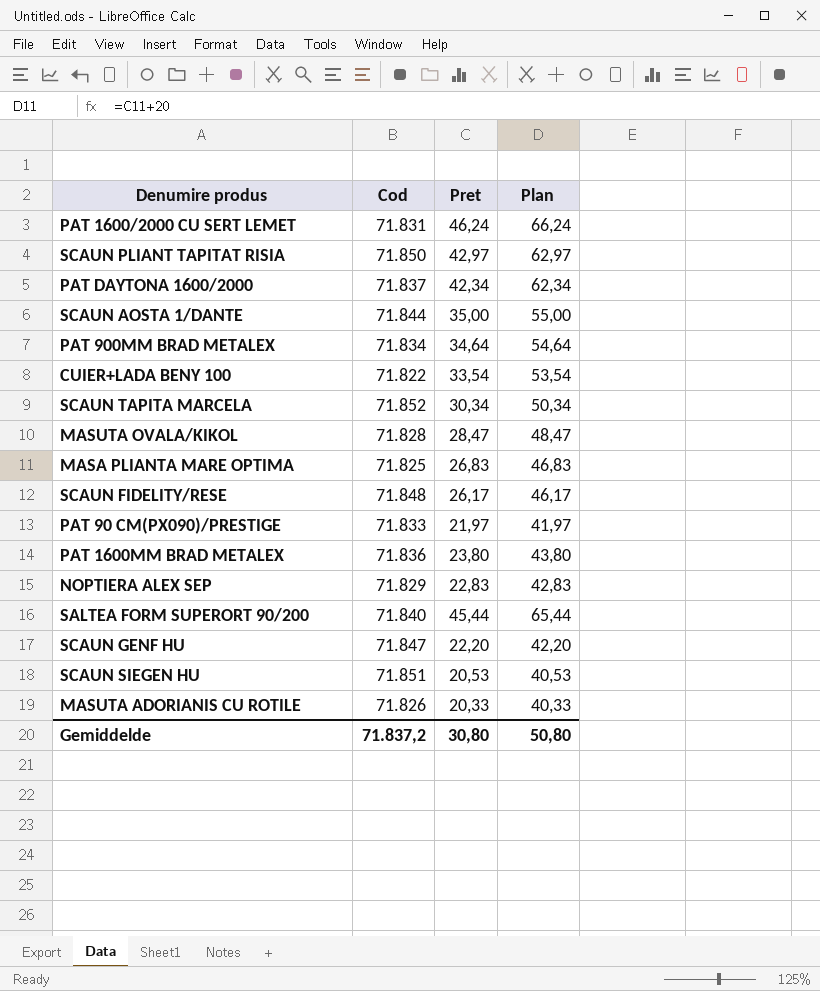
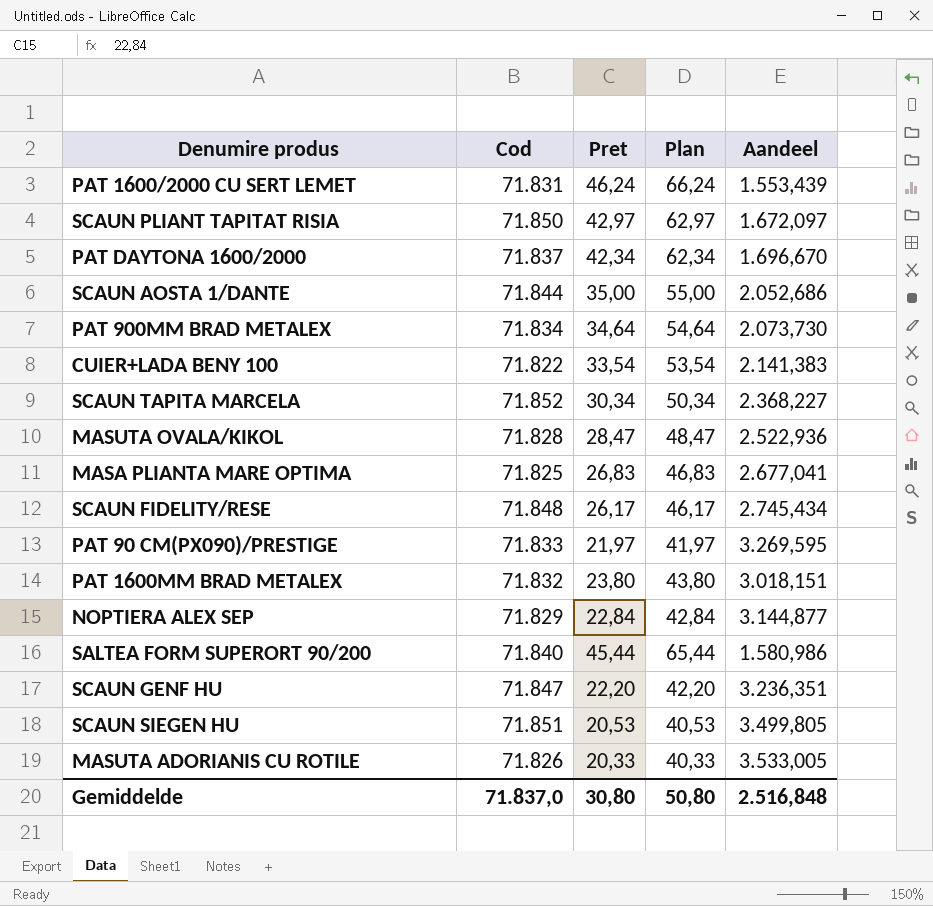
column Aandeel | formula: none -> [Cod] / [Pret]
PAT 1600MM BRAD METALEX | Cod: 71.836 -> 71.832
NOPTIERA ALEX SEP | Pret: 22,83 -> 22,84
NOPTIERA ALEX SEP | Plan: 42,83 -> 42,84
Gemiddelde | Cod: 71.837,2 -> 71.837,0

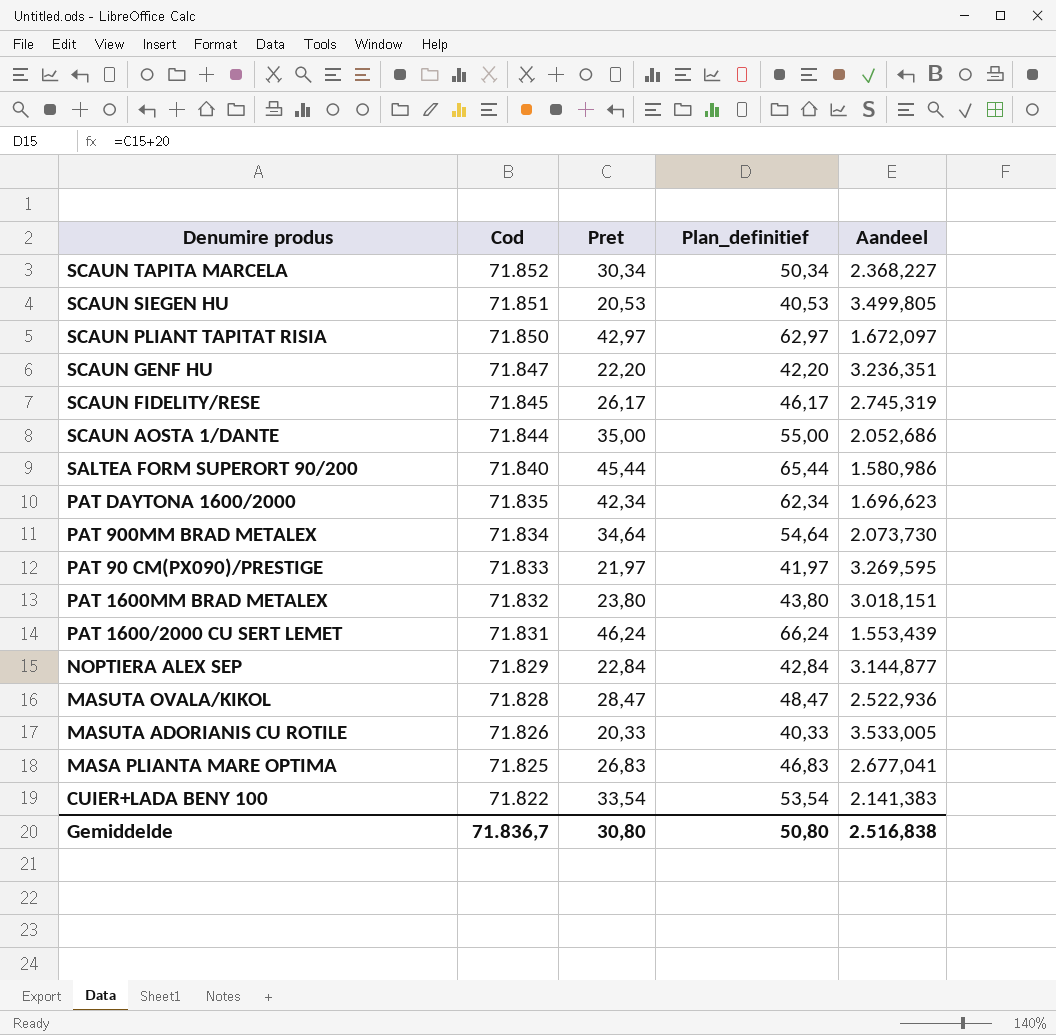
row order: none -> Cod descending
column name: Plan -> Plan_definitief
SCAUN FIDELITY/RESE | Cod: 71.848 -> 71.845
SCAUN FIDELITY/RESE | Aandeel: 2.745,434 -> 2.745,319
PAT DAYTONA 1600/2000 | Cod: 71.837 -> 71.835
PAT DAYTONA 1600/2000 | Aandeel: 1.696,670 -> 1.696,623
Gemiddelde | Cod: 71.837,0 -> 71.836,7
Gemiddelde | Aandeel: 2.516,848 -> 2.516,838

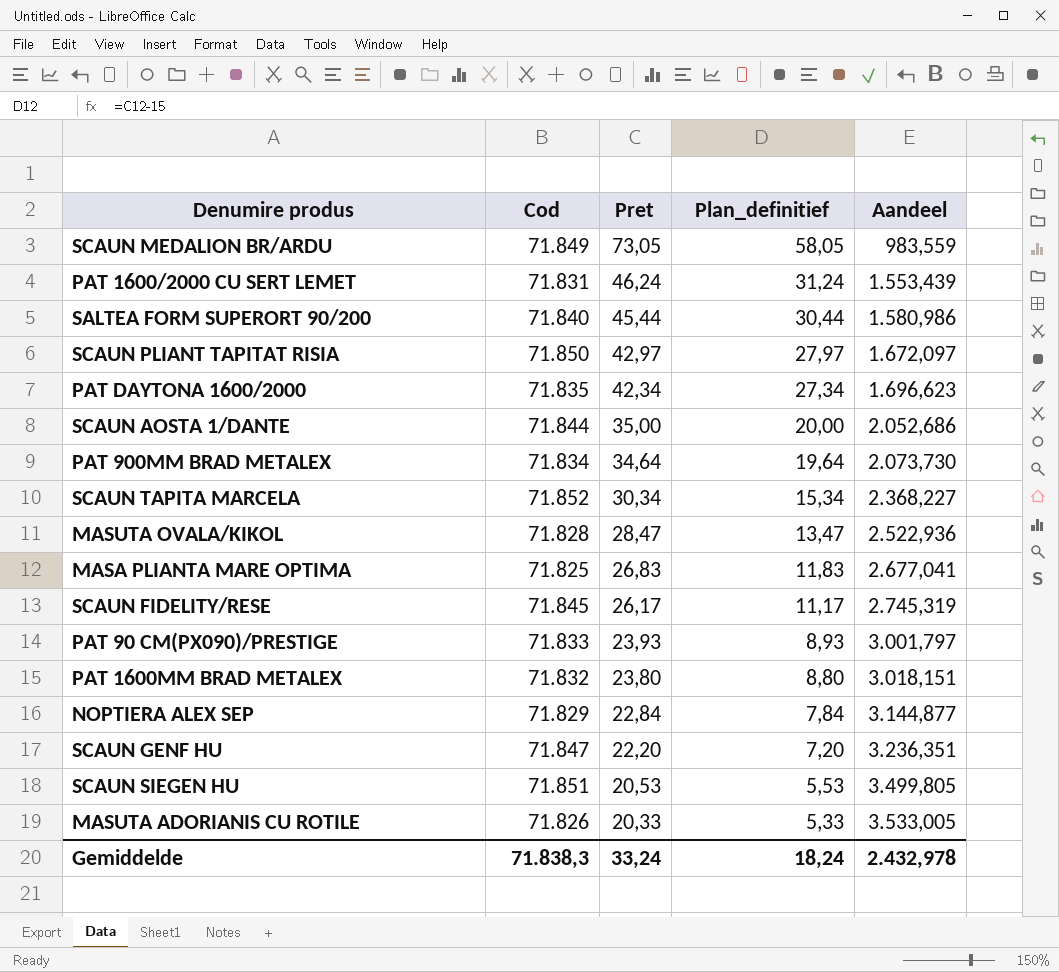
row order: Cod descending -> Pret descending
column Plan_definitief | formula: [Pret] + 20 -> [Pret] - 15
row CUIER+LADA BENY 100: 71.822 | 33,54 | 53,54 | 2.141,383 -> none
row SCAUN MEDALION BR/ARDU: none -> 71.849 | 73,05 | 58,05 | 983,559
PAT 90 CM(PX090)/PRESTIGE | Pret: 21,97 -> 23,93
PAT 90 CM(PX090)/PRESTIGE | Aandeel: 3.269,595 -> 3.001,797
Gemiddelde | Cod: 71.836,7 -> 71.838,3
Gemiddelde | Pret: 30,80 -> 33,24
Gemiddelde | Plan_definitief: 50,80 -> 18,24
Gemiddelde | Aandeel: 2.516,838 -> 2.432,978

